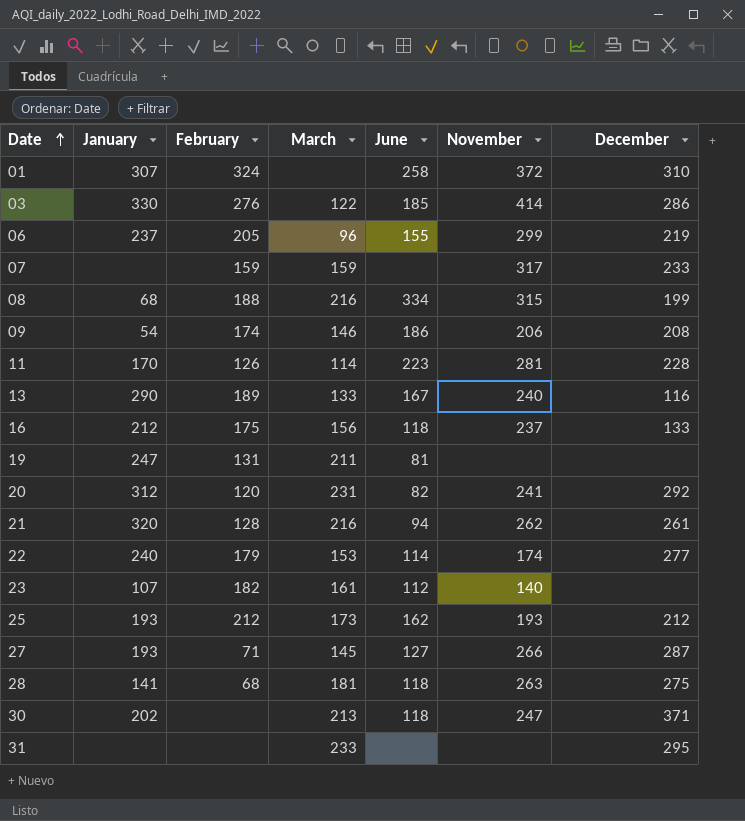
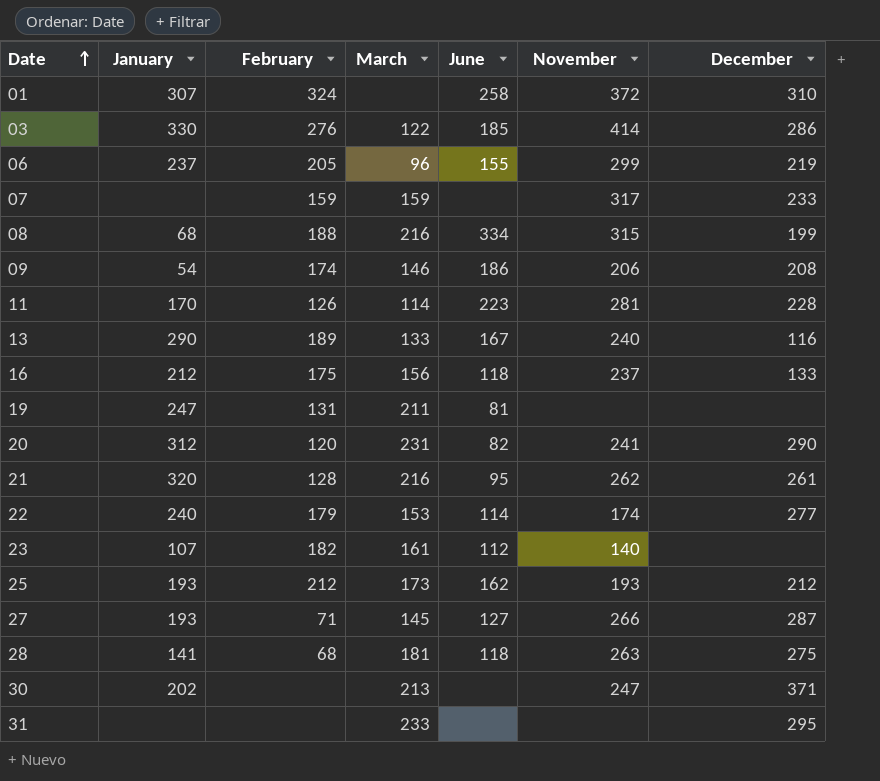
20 | December: 292 -> 290
21 | June: 94 -> 95
30 | June: 118 -> none

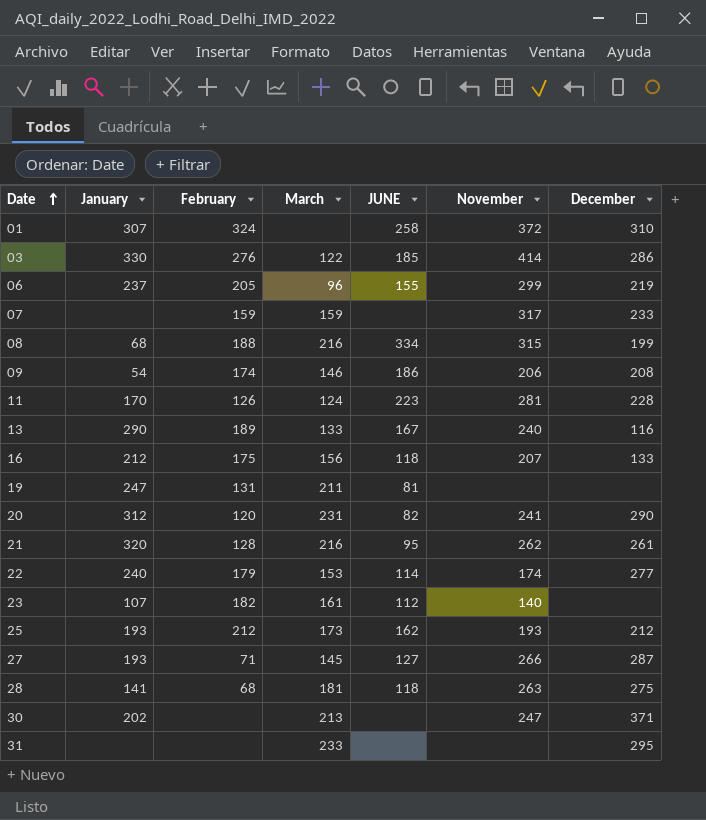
column name: June -> JUNE
11 | March: 114 -> 124
16 | November: 237 -> 207

